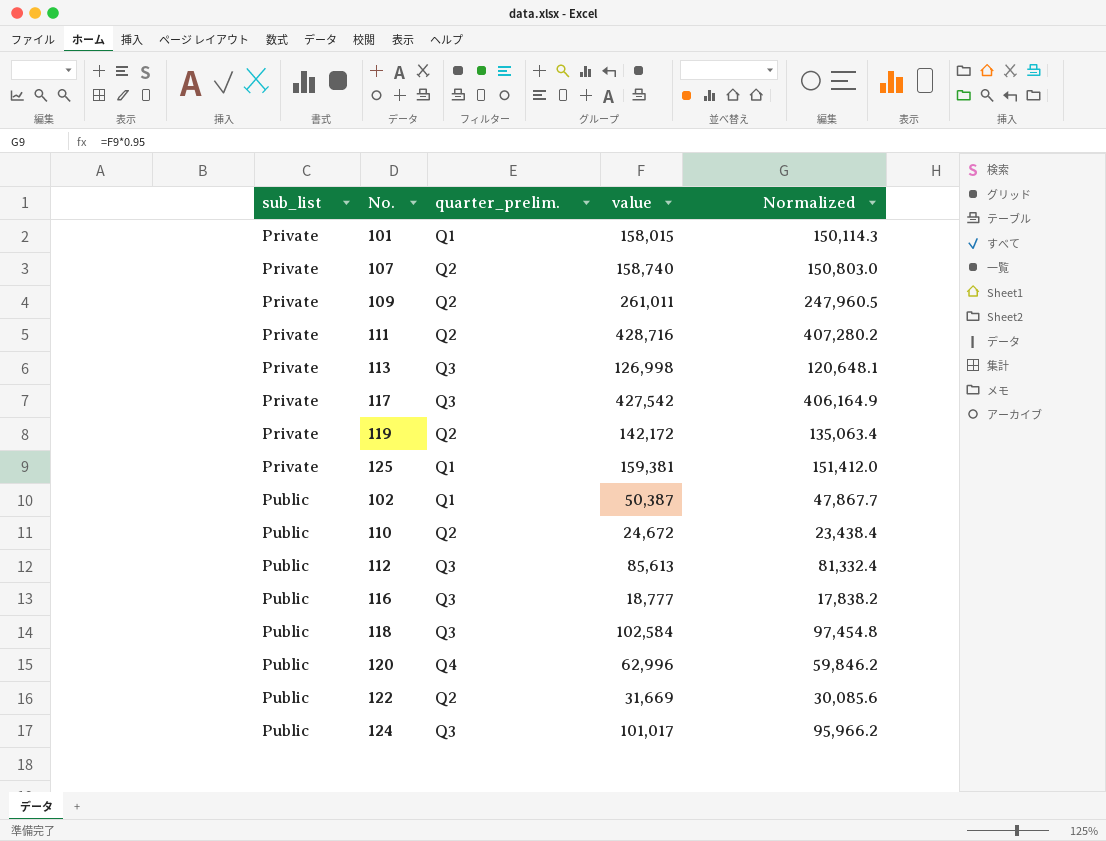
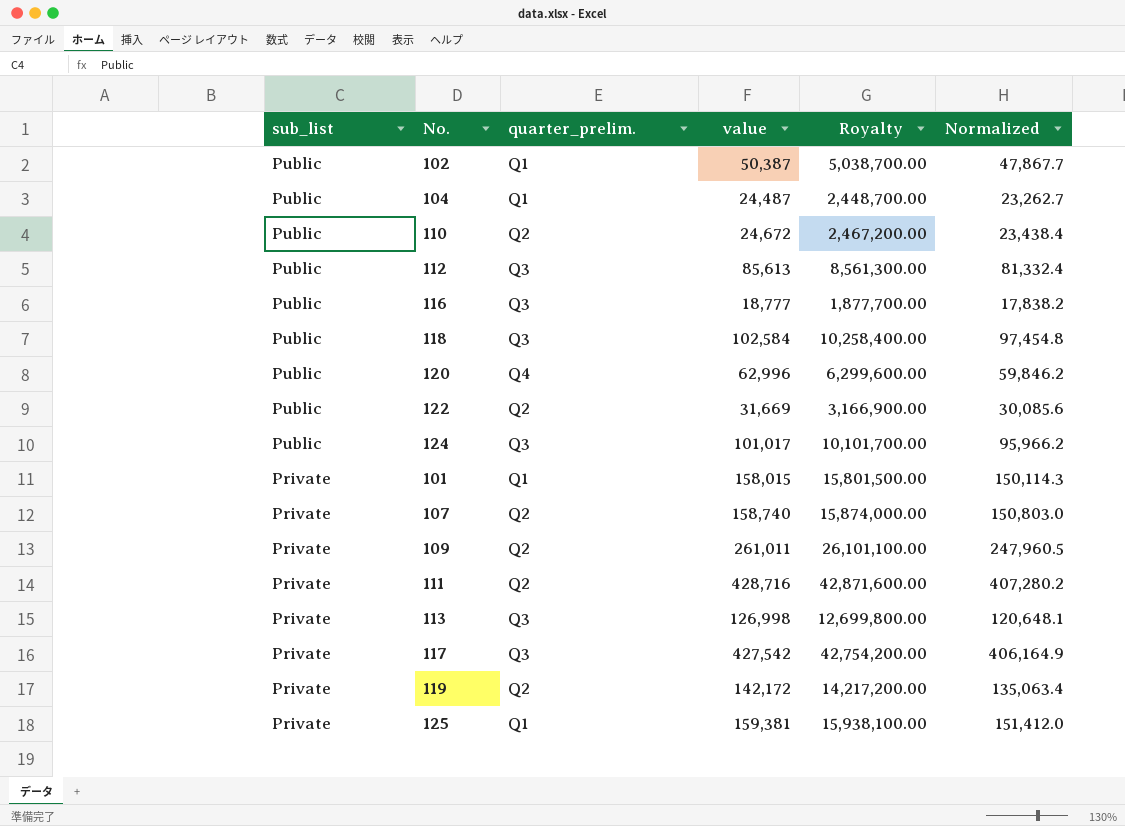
row order: sub_list ascending -> sub_list descending
column Royalty | formula: none -> [value] * 100
row 104: none -> Public | Q1 | 24,487 | 2,448,700.00 | 23,262.7

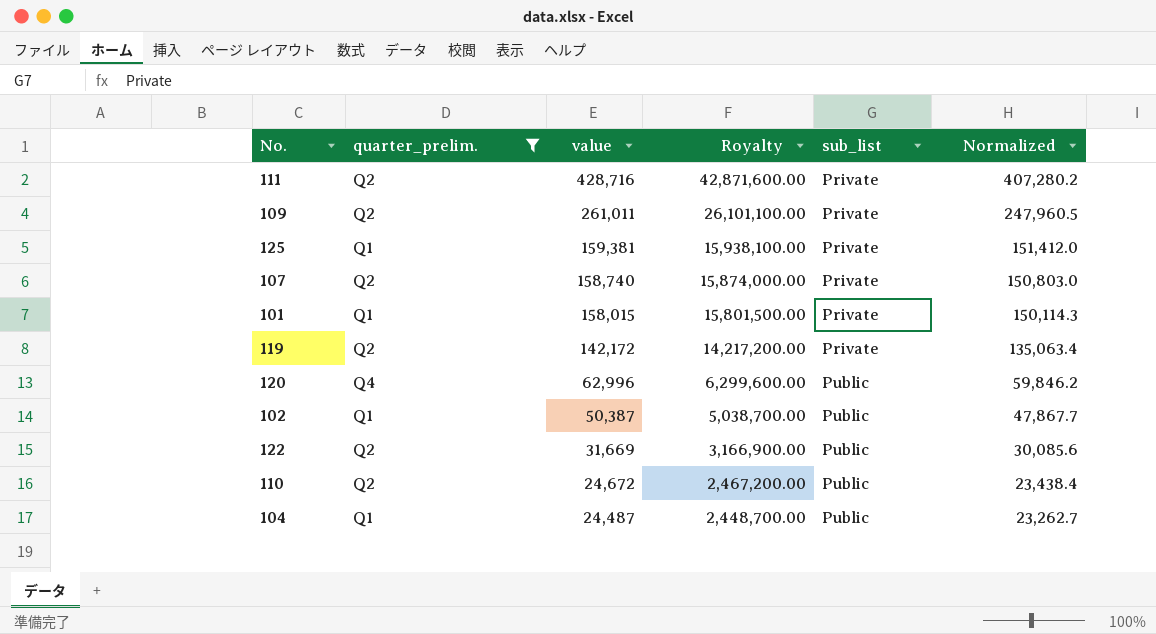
filter: none -> quarter_prelim. != Q3
row order: sub_list descending -> value descending
column sub_list | position: 1 -> 5

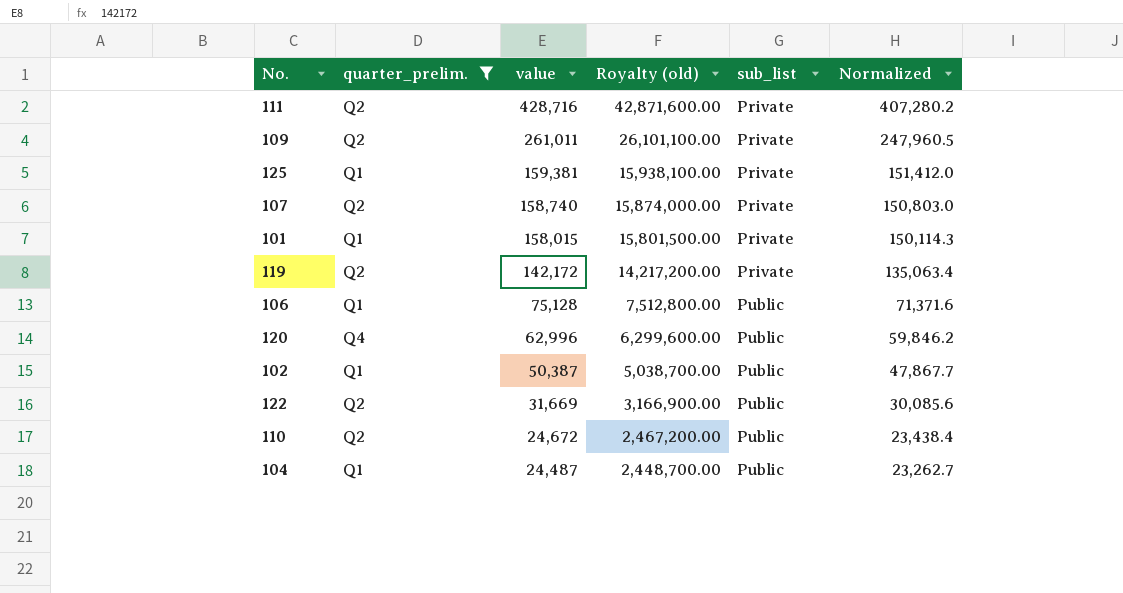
column name: Royalty -> Royalty (old)
row 106: none -> Q1 | 75,128 | 7,512,800.00 | Public | 71,371.6

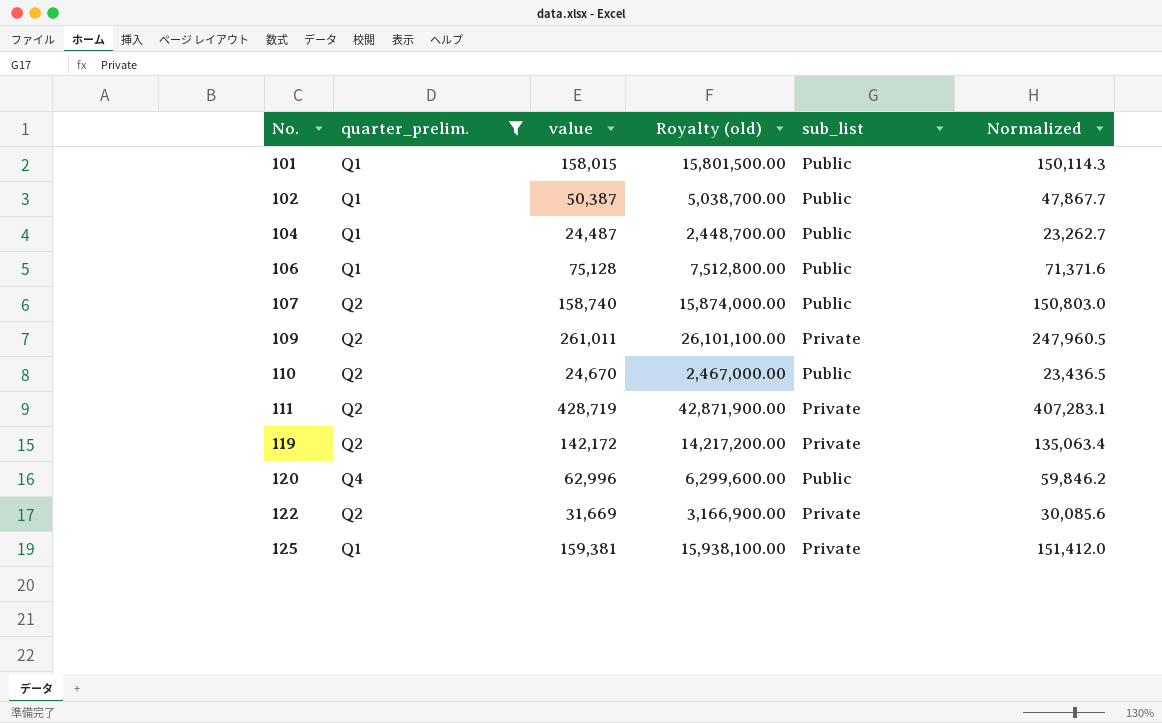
row order: value descending -> No. ascending
101 | sub_list: Private -> Public
107 | sub_list: Private -> Public
110 | value: 24,672 -> 24,670
110 | Royalty (old): 2,467,200.00 -> 2,467,000.00
110 | Normalized: 23,438.4 -> 23,436.5
111 | value: 428,716 -> 428,719
111 | Royalty (old): 42,871,600.00 -> 42,871,900.00
111 | Normalized: 407,280.2 -> 407,283.1
122 | sub_list: Public -> Private

